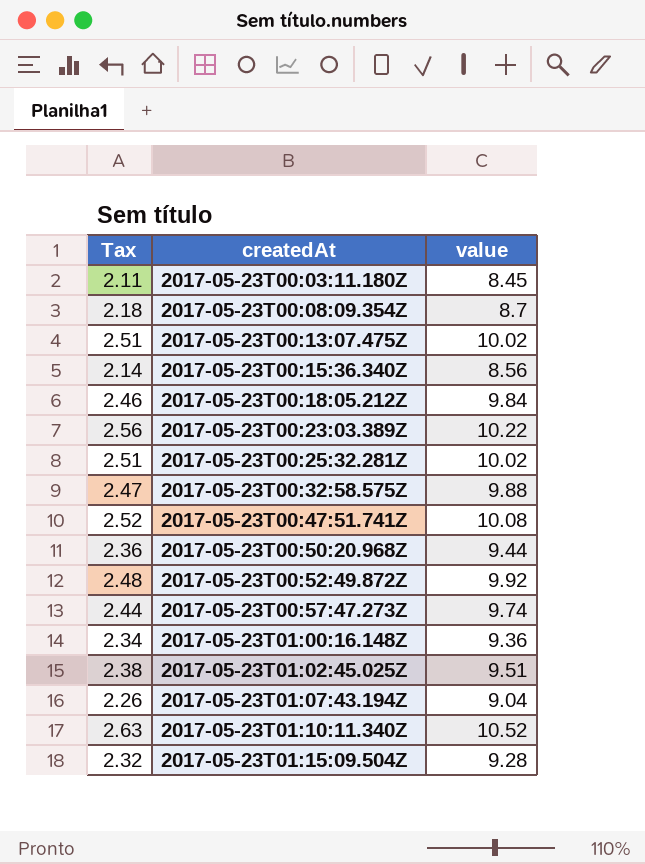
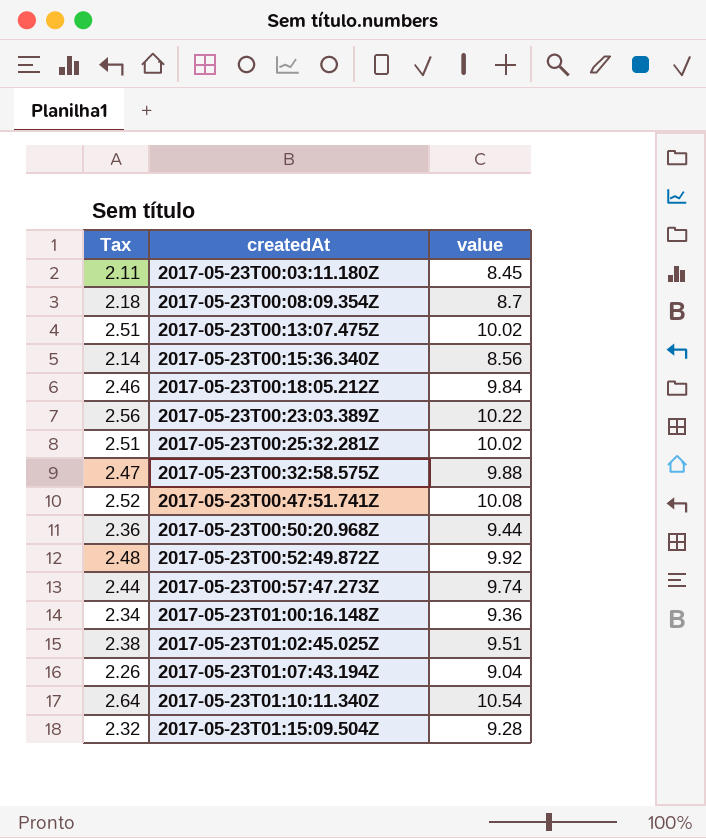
2017-05-23T01:10:11.340Z | Tax: 2.63 -> 2.64
2017-05-23T01:10:11.340Z | value: 10.52 -> 10.54

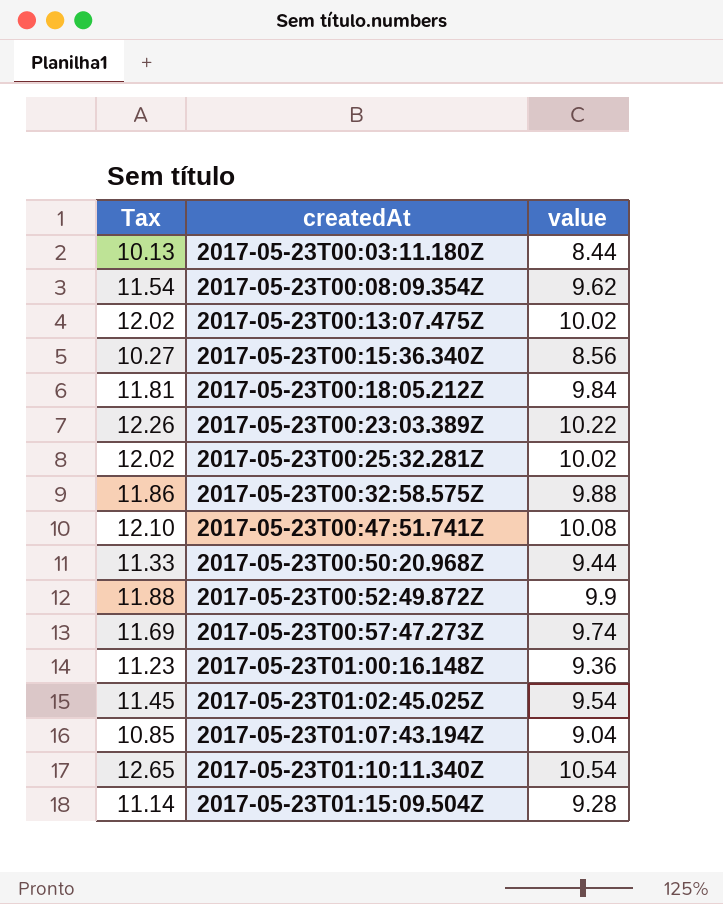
column Tax | formula: [value] * 0.25 -> [value] * 1.2
2017-05-23T00:03:11.180Z | value: 8.45 -> 8.44
2017-05-23T00:08:09.354Z | value: 8.7 -> 9.62
2017-05-23T00:52:49.872Z | value: 9.92 -> 9.9
2017-05-23T01:02:45.025Z | value: 9.51 -> 9.54

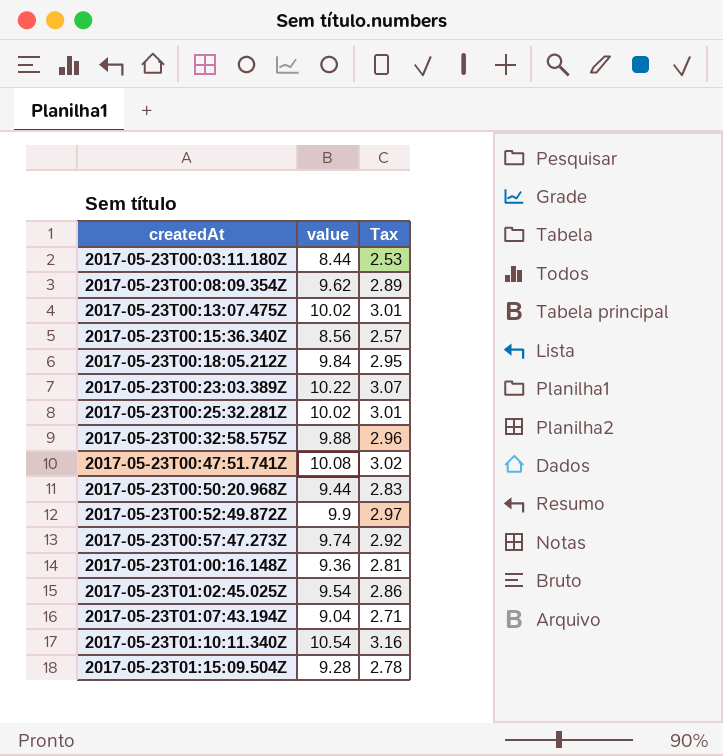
column Tax | formula: [value] * 1.2 -> [value] * 0.3
column Tax | position: 1 -> 3

